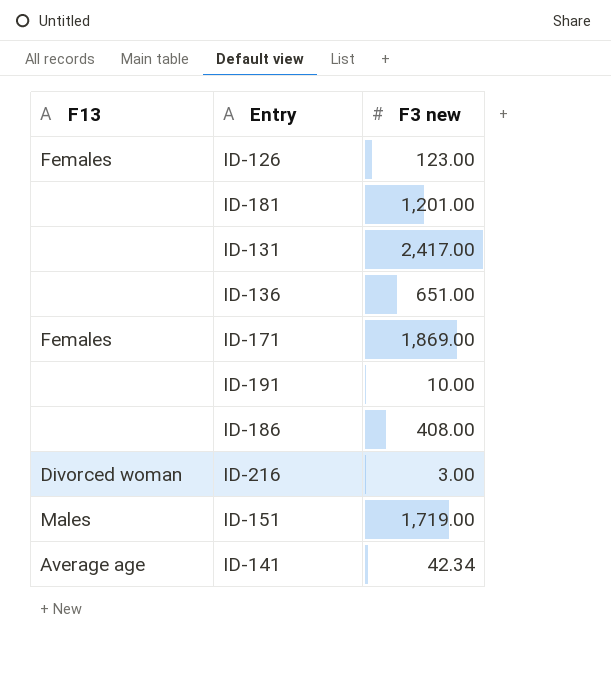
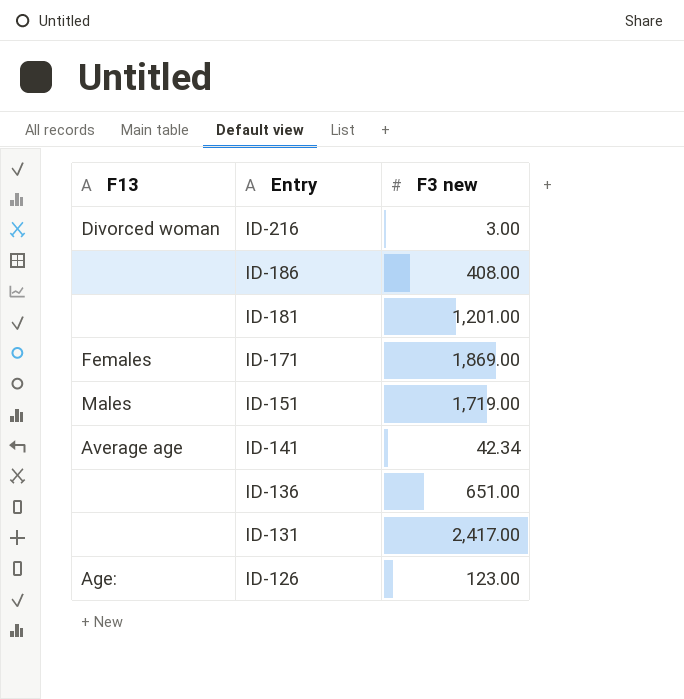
row order: none -> Entry descending
row ID-191: none | 10.00 -> none
ID-126 | F13: Females -> Age:

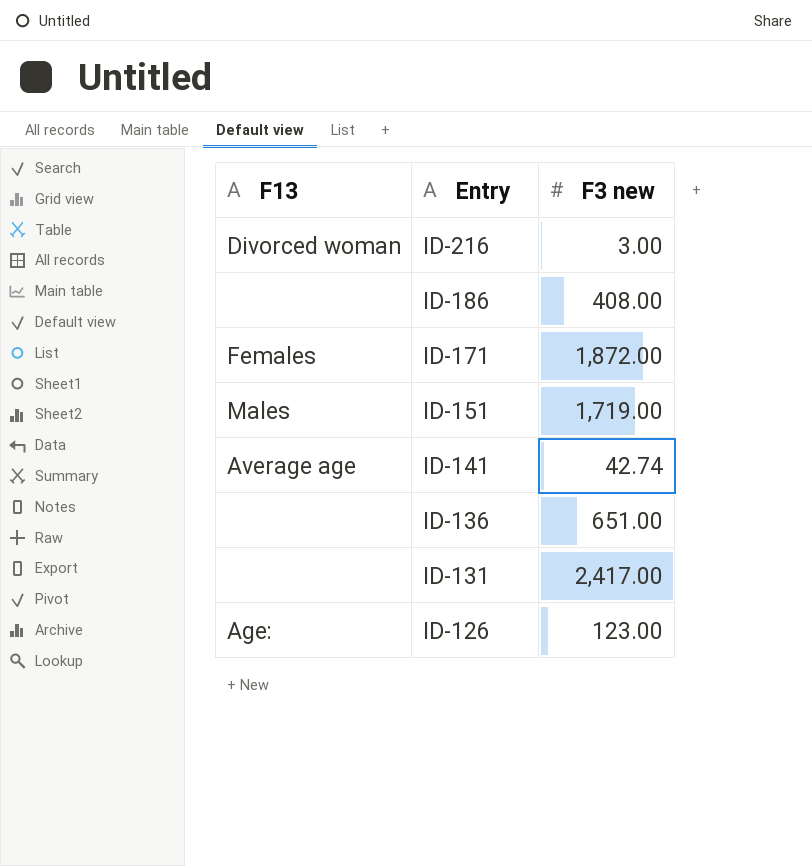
row ID-181: none | 1,201.00 -> none
ID-171 | F3 new: 1,869.00 -> 1,872.00
ID-141 | F3 new: 42.34 -> 42.74

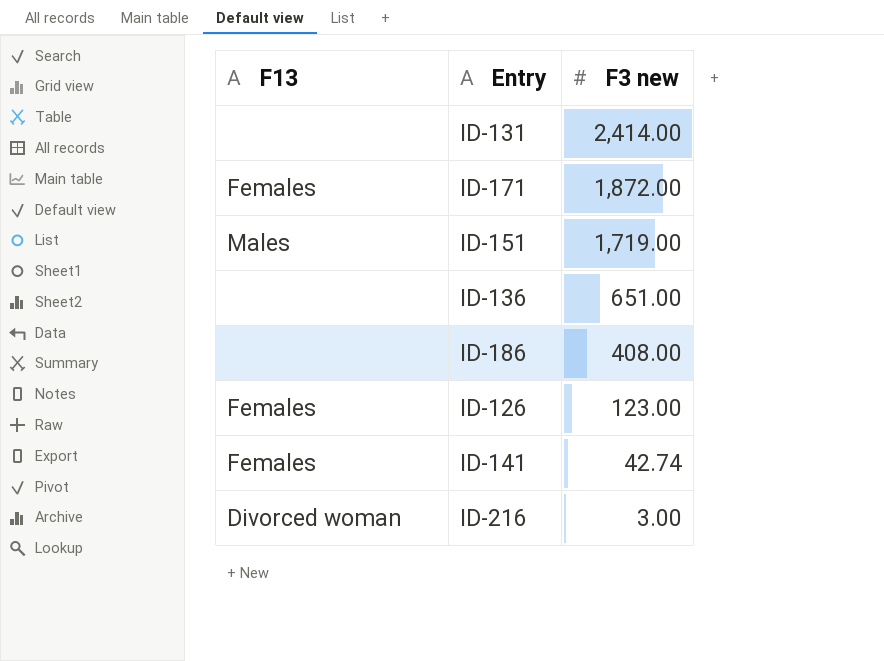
row order: Entry descending -> F3 new descending
ID-131 | F3 new: 2,417.00 -> 2,414.00
ID-126 | F13: Age: -> Females
ID-141 | F13: Average age -> Females

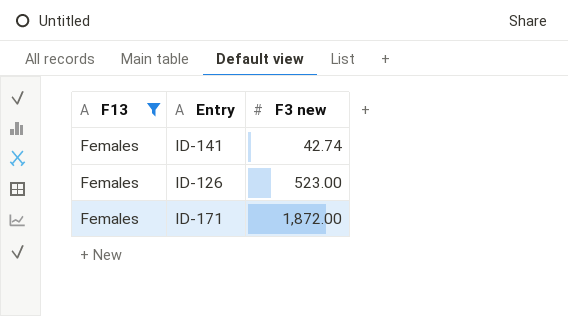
filter: none -> F13 = Females
row order: F3 new descending -> F3 new ascending
ID-126 | F3 new: 123.00 -> 523.00

